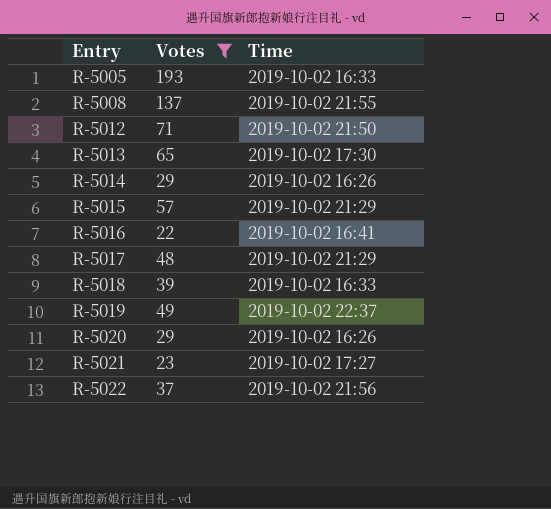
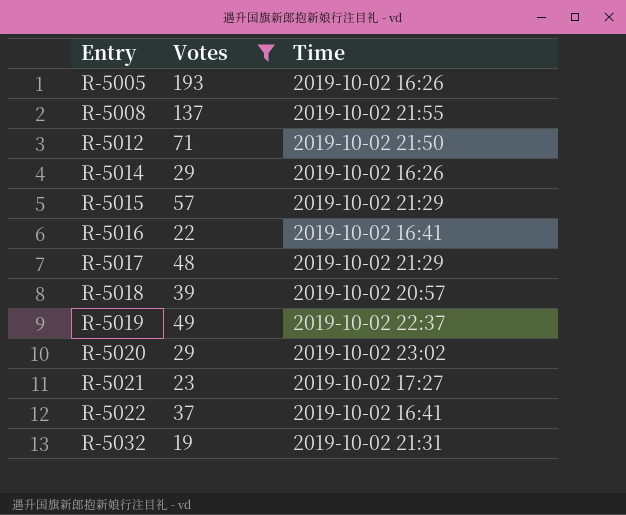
row R-5013: 65 | 2019-10-02 17:30 -> none
R-5005 | Time: 2019-10-02 16:33 -> 2019-10-02 16:26
R-5018 | Time: 2019-10-02 16:33 -> 2019-10-02 20:57
R-5020 | Time: 2019-10-02 16:26 -> 2019-10-02 23:02
R-5022 | Time: 2019-10-02 21:56 -> 2019-10-02 16:41
row R-5032: none -> 19 | 2019-10-02 21:31

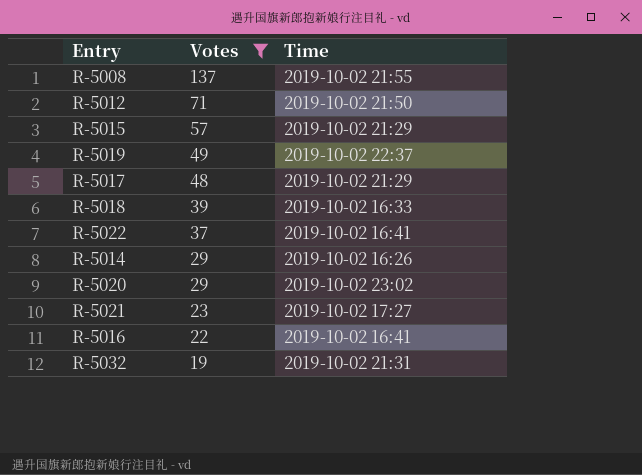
row order: Entry ascending -> Votes descending
row R-5005: 193 | 2019-10-02 16:26 -> none
R-5018 | Time: 2019-10-02 20:57 -> 2019-10-02 16:33

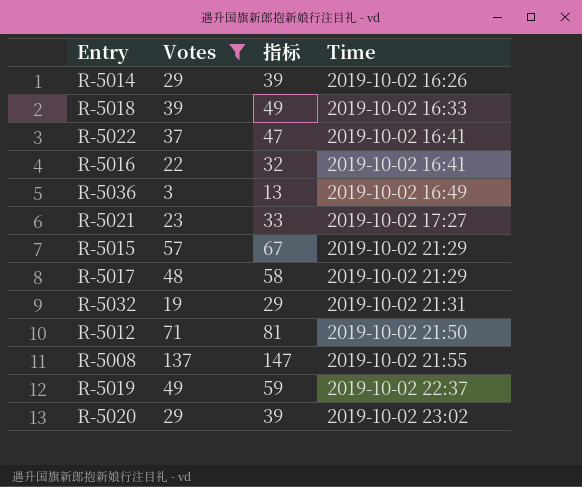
row order: Votes descending -> Time ascending
column 指标 | formula: none -> [Votes] + 10
row R-5036: none -> 3 | 13 | 2019-10-02 16:49

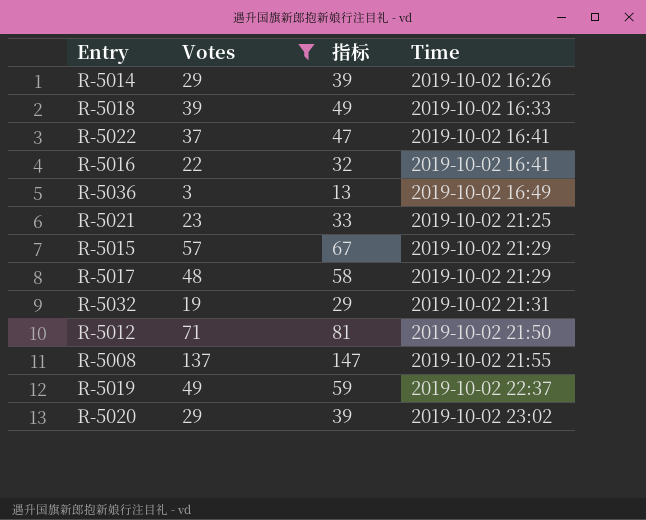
R-5021 | Time: 2019-10-02 17:27 -> 2019-10-02 21:25

